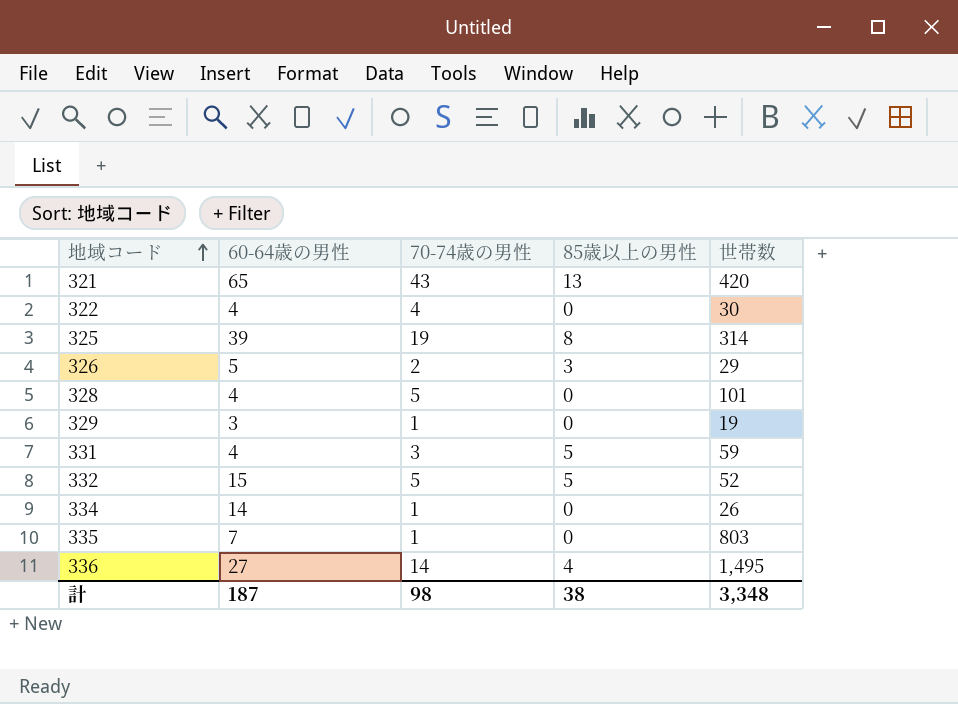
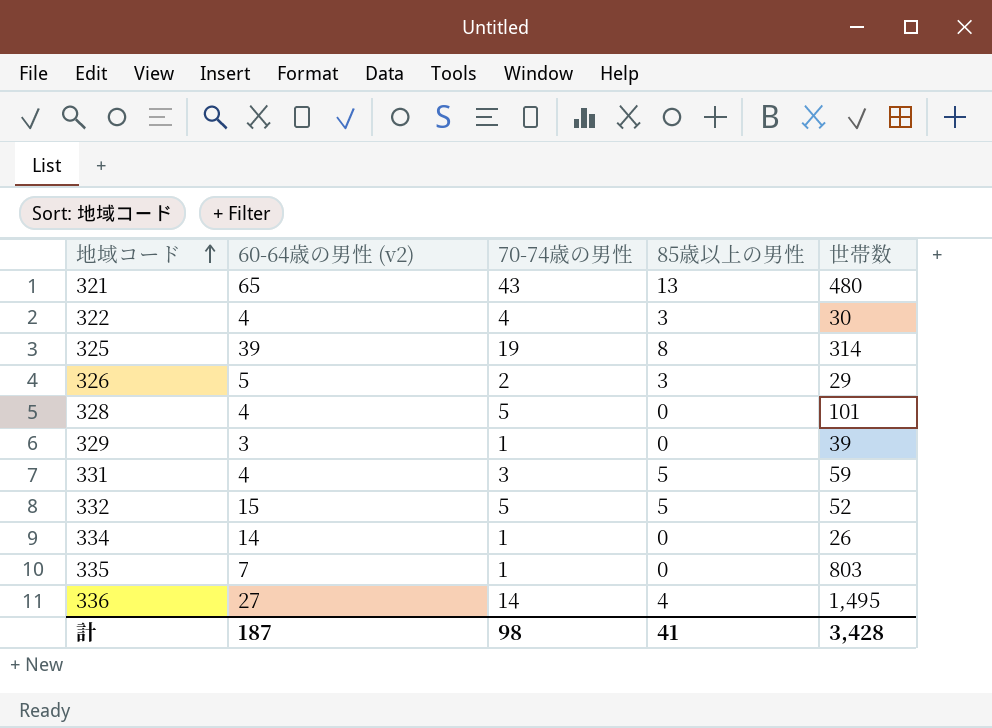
column name: 60-64歳の男性 -> 60-64歳の男性 (v2)
321 | 世帯数: 420 -> 480
322 | 85歳以上の男性: 0 -> 3
329 | 世帯数: 19 -> 39
計 | 85歳以上の男性: 38 -> 41
計 | 世帯数: 3,348 -> 3,428

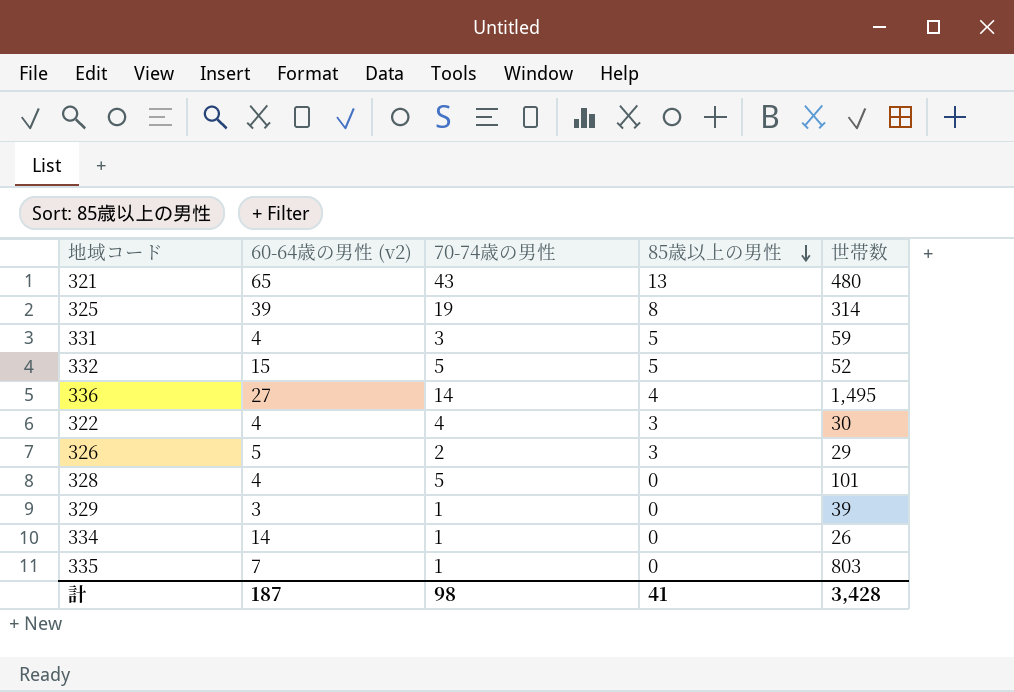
row order: 地域コード ascending -> 85歳以上の男性 descending

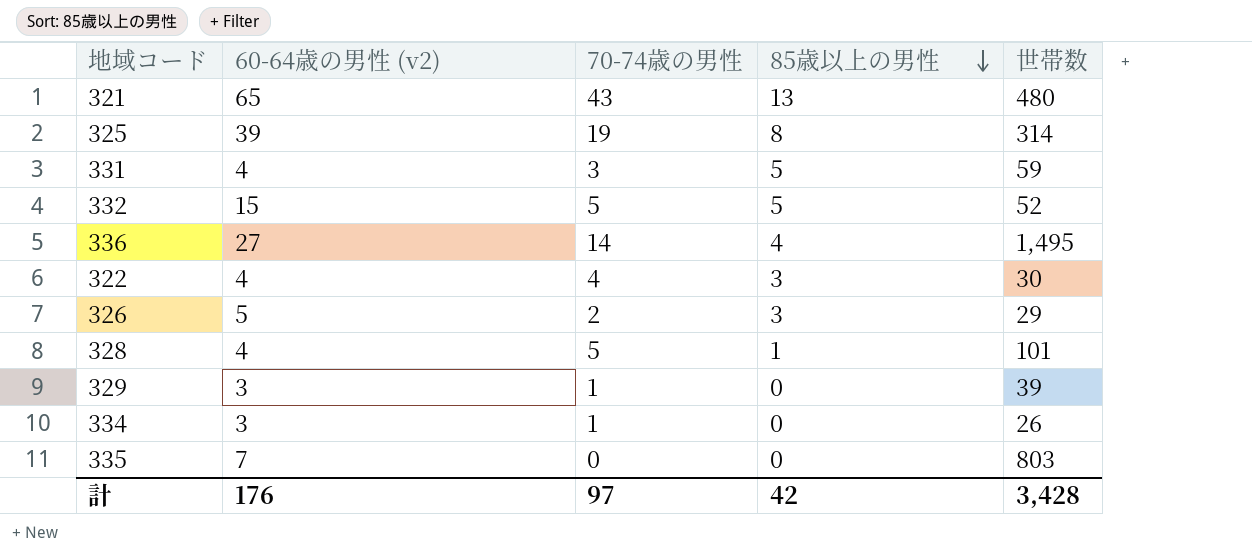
328 | 85歳以上の男性: 0 -> 1
334 | 60-64歳の男性 (v2): 14 -> 3
335 | 70-74歳の男性: 1 -> 0
計 | 60-64歳の男性 (v2): 187 -> 176
計 | 70-74歳の男性: 98 -> 97
計 | 85歳以上の男性: 41 -> 42

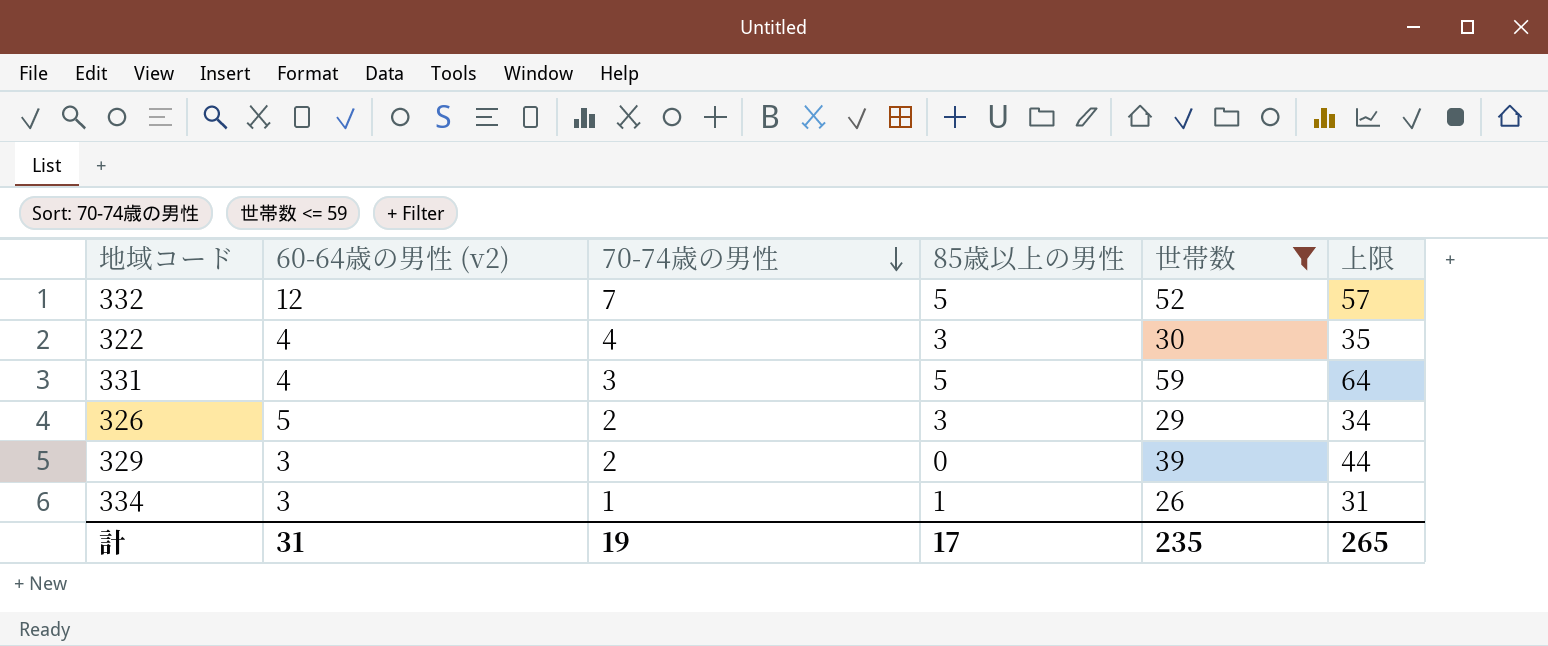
filter: none -> 世帯数 <= 59
row order: 85歳以上の男性 descending -> 70-74歳の男性 descending
column 上限 | formula: none -> [世帯数] + 5
332 | 60-64歳の男性 (v2): 15 -> 12
332 | 70-74歳の男性: 5 -> 7
329 | 70-74歳の男性: 1 -> 2
334 | 85歳以上の男性: 0 -> 1
計 | 60-64歳の男性 (v2): 176 -> 31
計 | 70-74歳の男性: 97 -> 19
計 | 85歳以上の男性: 42 -> 17
計 | 世帯数: 3,428 -> 235

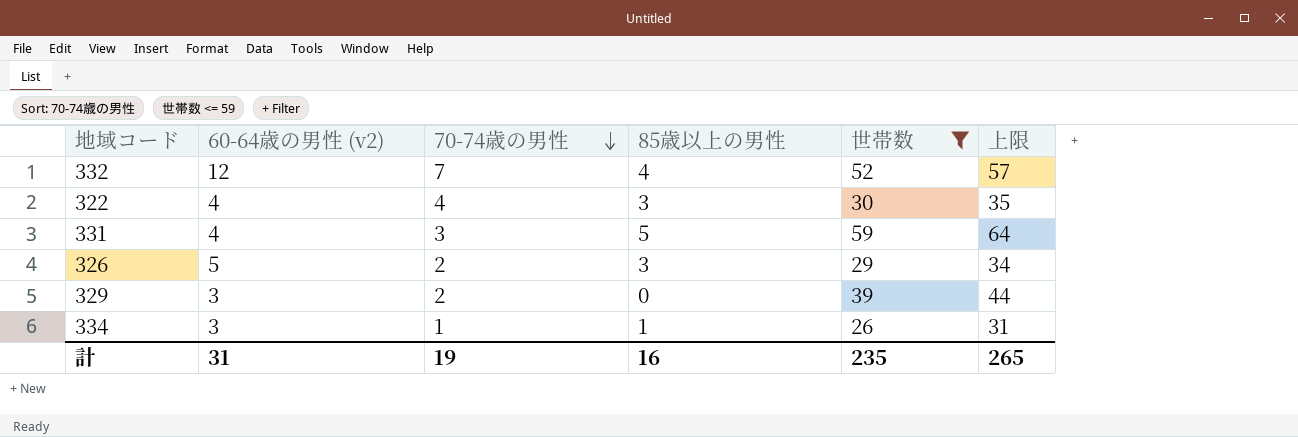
332 | 85歳以上の男性: 5 -> 4
計 | 85歳以上の男性: 17 -> 16

